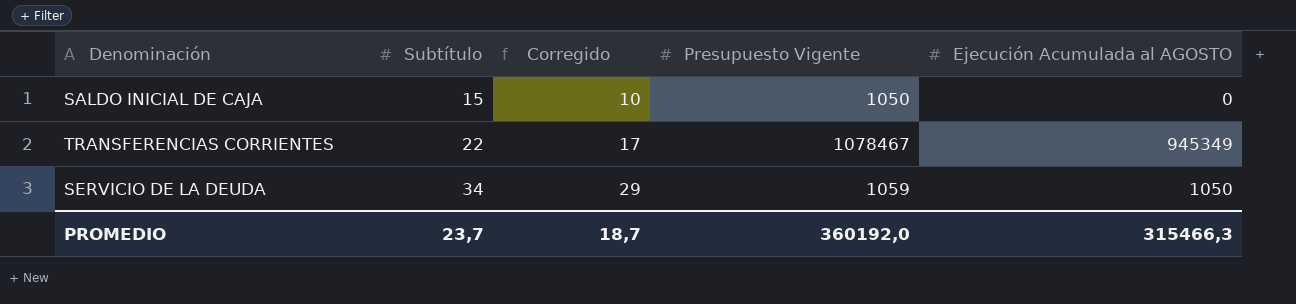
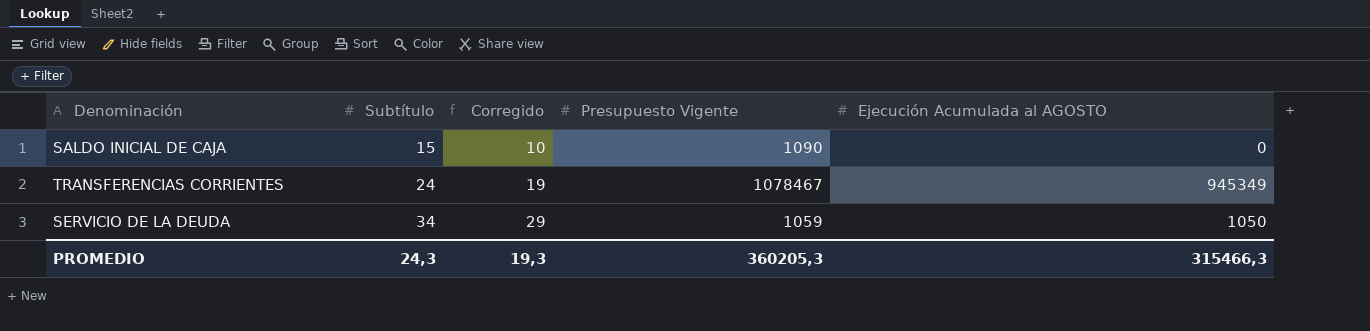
SALDO INICIAL DE CAJA | Presupuesto Vigente: 1050 -> 1090
TRANSFERENCIAS CORRIENTES | Subtítulo: 22 -> 24
TRANSFERENCIAS CORRIENTES | Corregido: 17 -> 19
PROMEDIO | Subtítulo: 23,7 -> 24,3
PROMEDIO | Corregido: 18,7 -> 19,3
PROMEDIO | Presupuesto Vigente: 360192,0 -> 360205,3

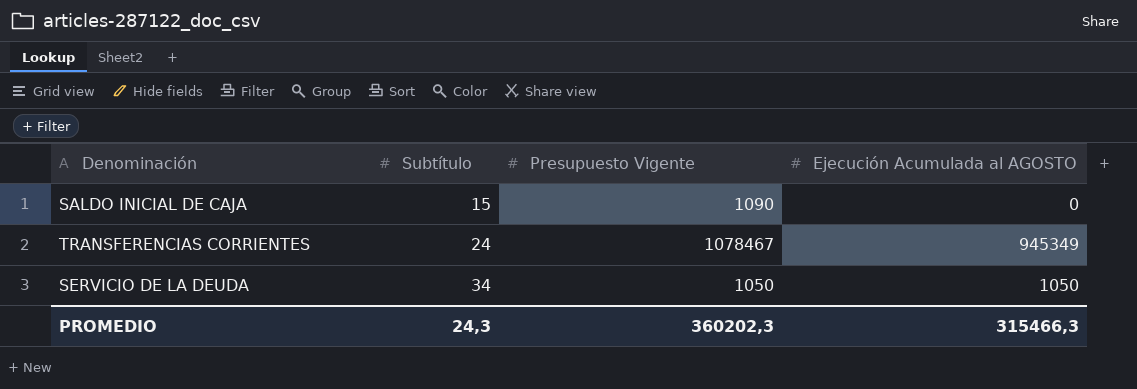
column Corregido | formula: [Subtítulo] - 5 -> none
SERVICIO DE LA DEUDA | Presupuesto Vigente: 1059 -> 1050
PROMEDIO | Presupuesto Vigente: 360205,3 -> 360202,3

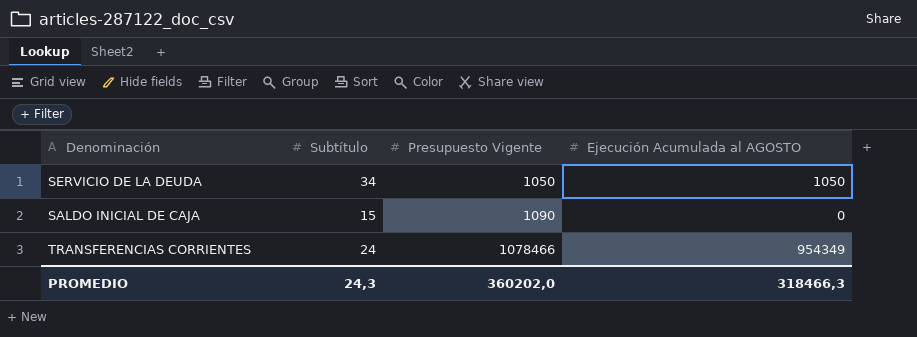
row order: Subtítulo ascending -> Presupuesto Vigente ascending
TRANSFERENCIAS CORRIENTES | Presupuesto Vigente: 1078467 -> 1078466
TRANSFERENCIAS CORRIENTES | Ejecución Acumulada al AGOSTO: 945349 -> 954349
PROMEDIO | Presupuesto Vigente: 360202,3 -> 360202,0
PROMEDIO | Ejecución Acumulada al AGOSTO: 315466,3 -> 318466,3

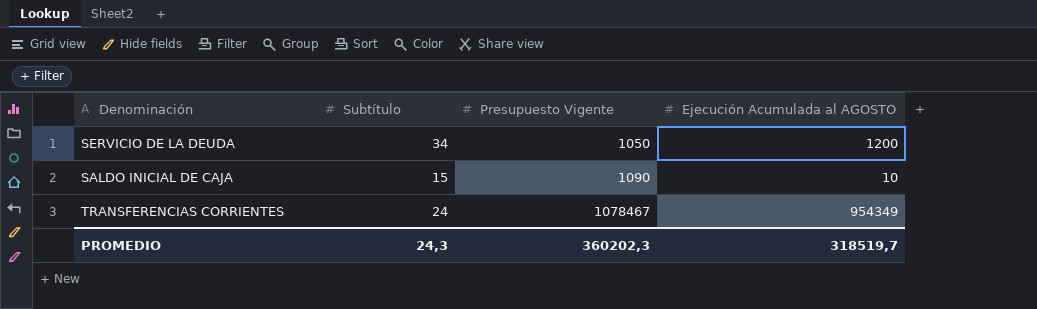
SERVICIO DE LA DEUDA | Ejecución Acumulada al AGOSTO: 1050 -> 1200
SALDO INICIAL DE CAJA | Ejecución Acumulada al AGOSTO: 0 -> 10
TRANSFERENCIAS CORRIENTES | Presupuesto Vigente: 1078466 -> 1078467
PROMEDIO | Presupuesto Vigente: 360202,0 -> 360202,3
PROMEDIO | Ejecución Acumulada al AGOSTO: 318466,3 -> 318519,7

